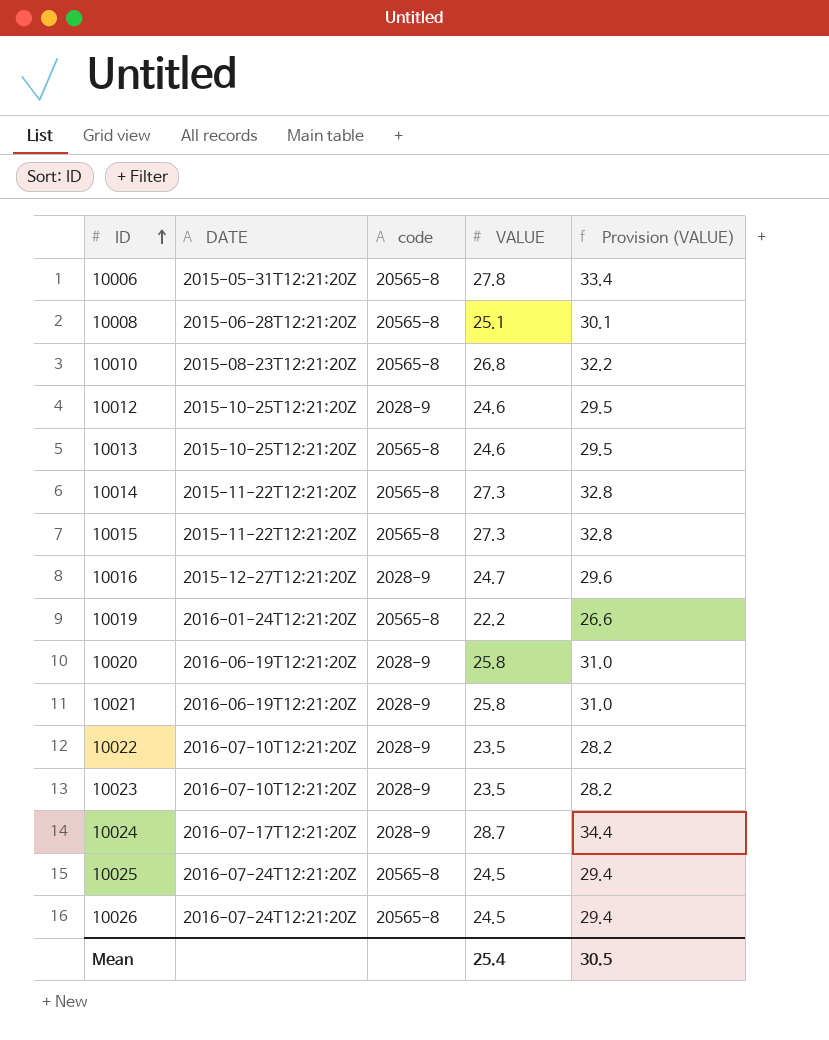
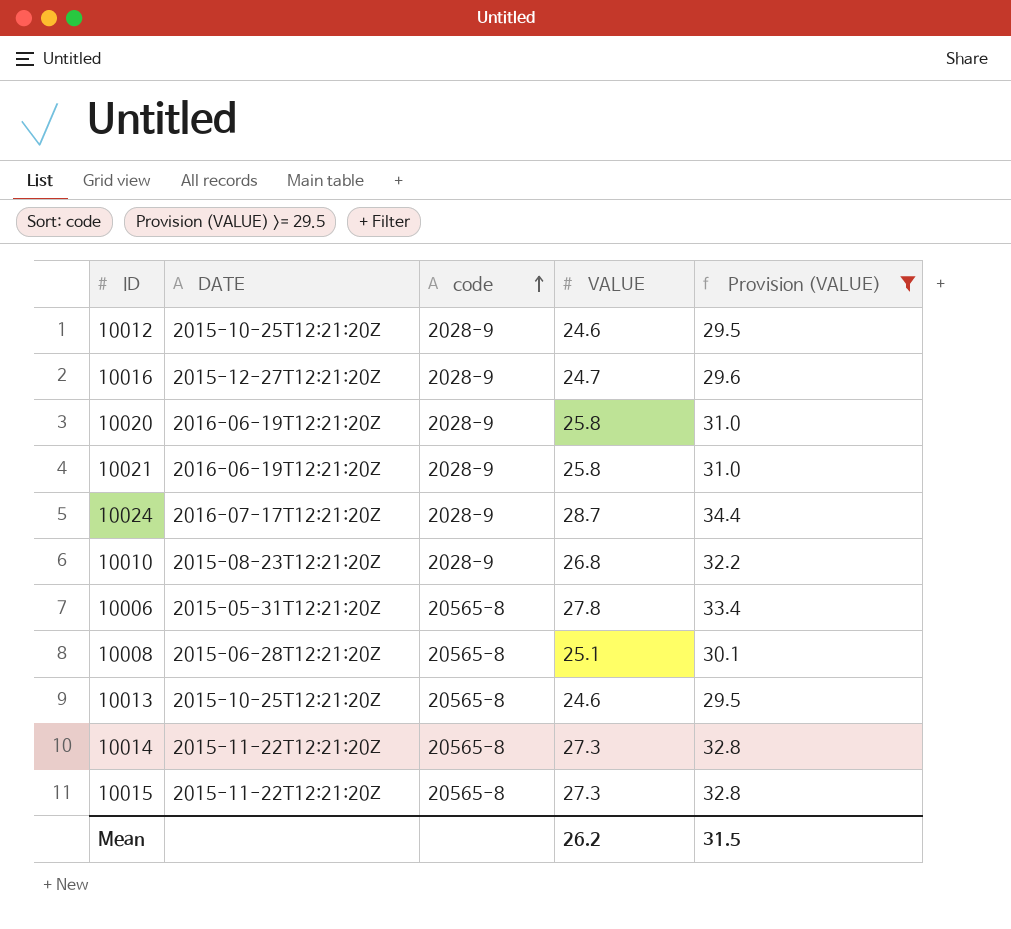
filter: none -> Provision (VALUE) >= 29.5
row order: ID ascending -> code ascending
10010 | code: 20565-8 -> 2028-9
Mean | VALUE: 25.4 -> 26.2
Mean | Provision (VALUE): 30.5 -> 31.5

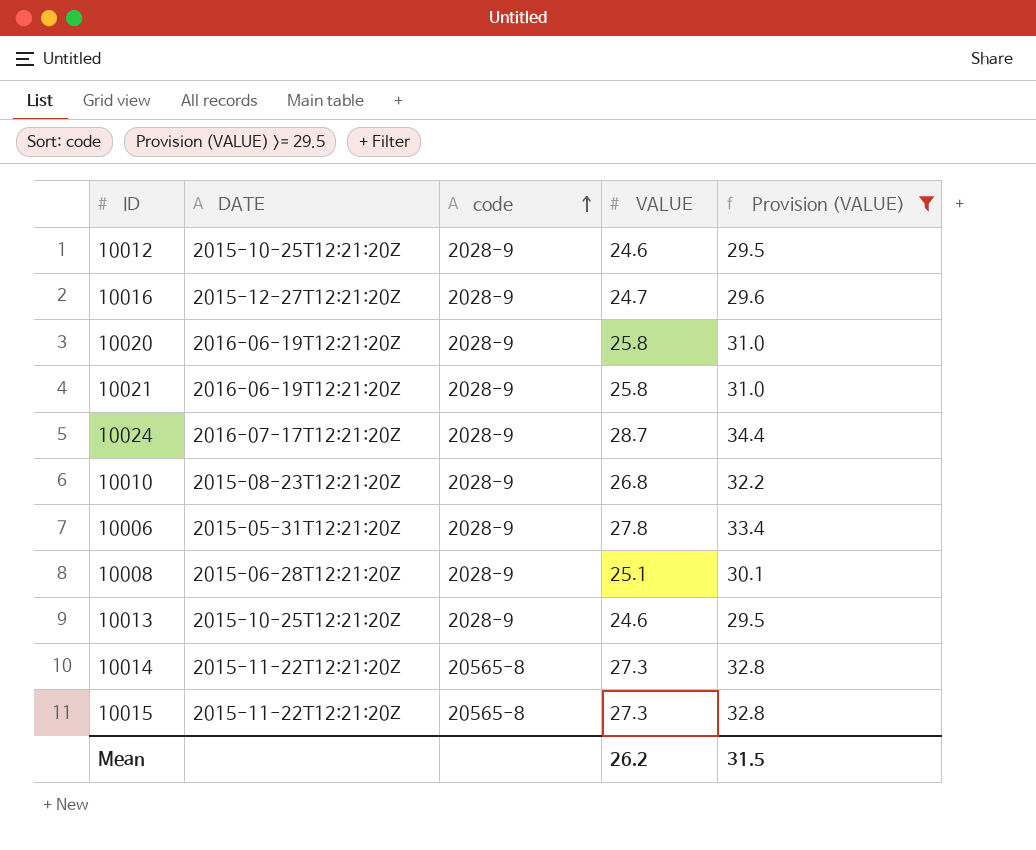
10006 | code: 20565-8 -> 2028-9
10008 | code: 20565-8 -> 2028-9
10013 | code: 20565-8 -> 2028-9

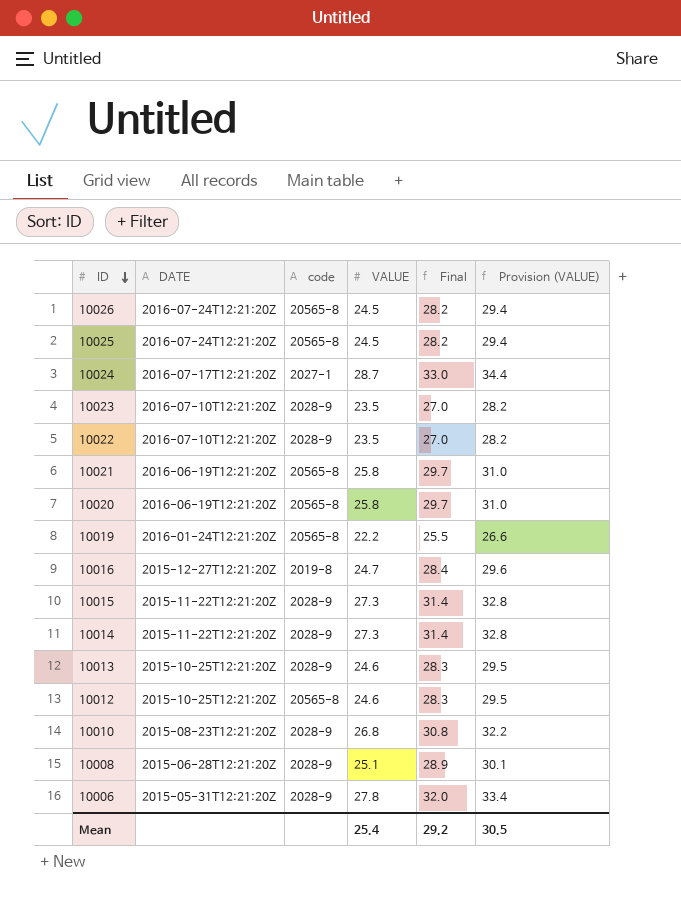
filter: Provision (VALUE) >= 29.5 -> none
row order: code ascending -> ID descending
column Final | formula: none -> [VALUE] * 1.15
10024 | code: 2028-9 -> 2027-1
10021 | code: 2028-9 -> 20565-8
10020 | code: 2028-9 -> 20565-8
10016 | code: 2028-9 -> 2019-8
10015 | code: 20565-8 -> 2028-9
10014 | code: 20565-8 -> 2028-9
10012 | code: 2028-9 -> 20565-8
Mean | VALUE: 26.2 -> 25.4
Mean | Provision (VALUE): 31.5 -> 30.5

